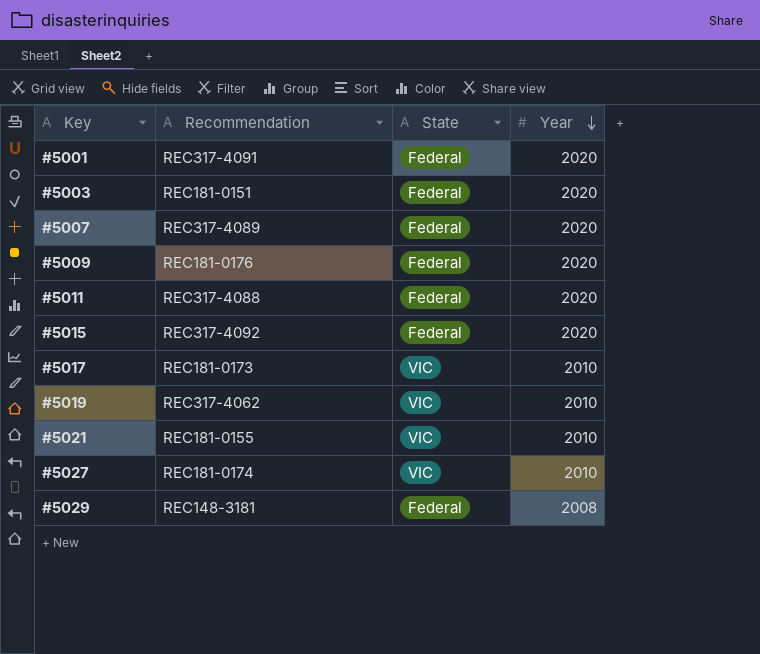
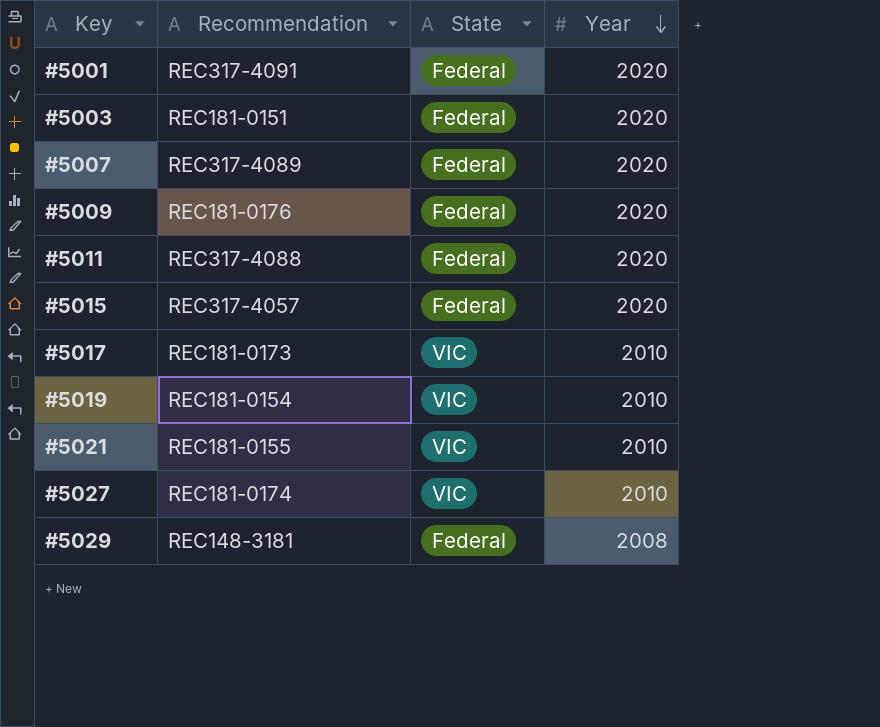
#5015 | Recommendation: REC317-4092 -> REC317-4057
#5019 | Recommendation: REC317-4062 -> REC181-0154

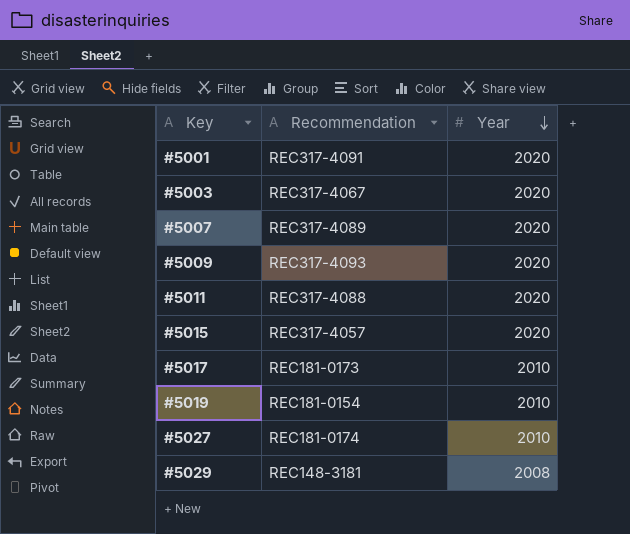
column State | position: 3 -> none
row #5021: REC181-0155 | VIC | 2010 -> none
#5003 | Recommendation: REC181-0151 -> REC317-4067
#5009 | Recommendation: REC181-0176 -> REC317-4093

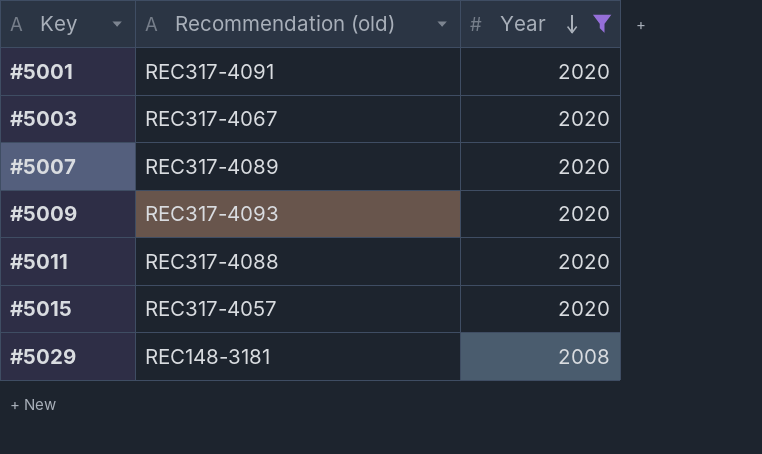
filter: none -> Year != 2010
column name: Recommendation -> Recommendation (old)

